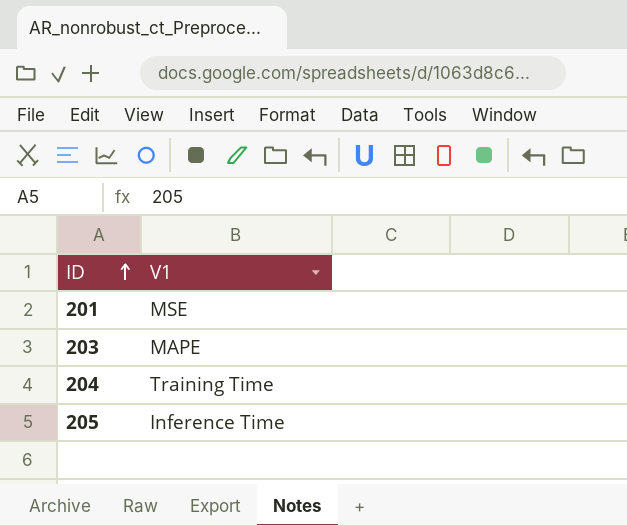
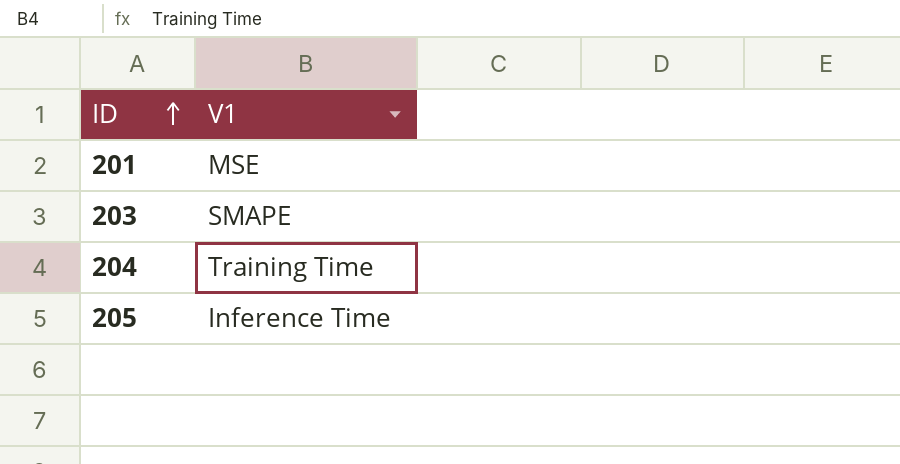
203 | V1: MAPE -> SMAPE

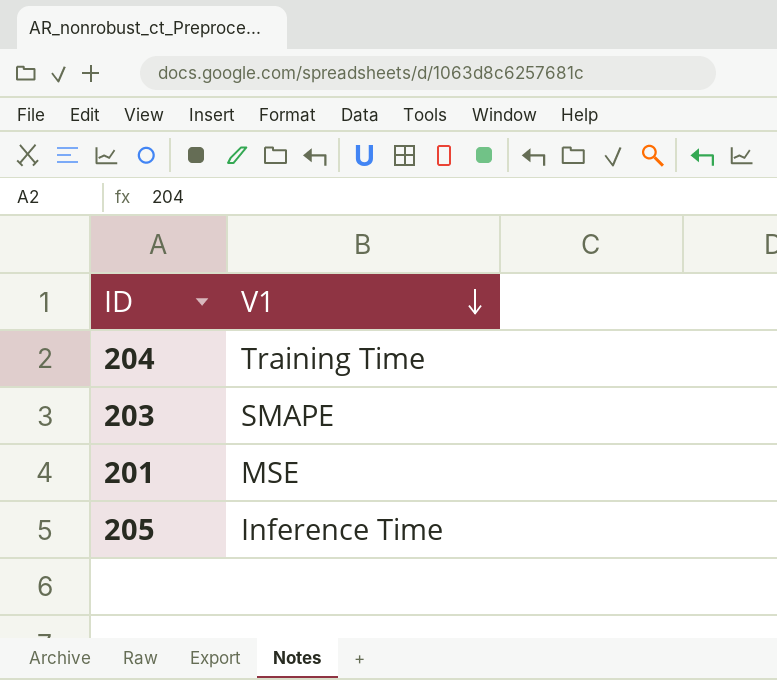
row order: ID ascending -> V1 descending

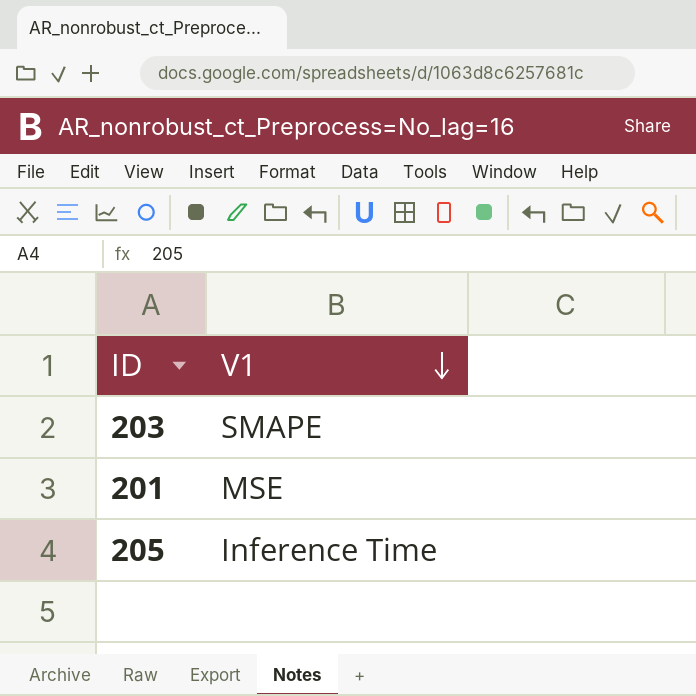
row 204: Training Time -> none

